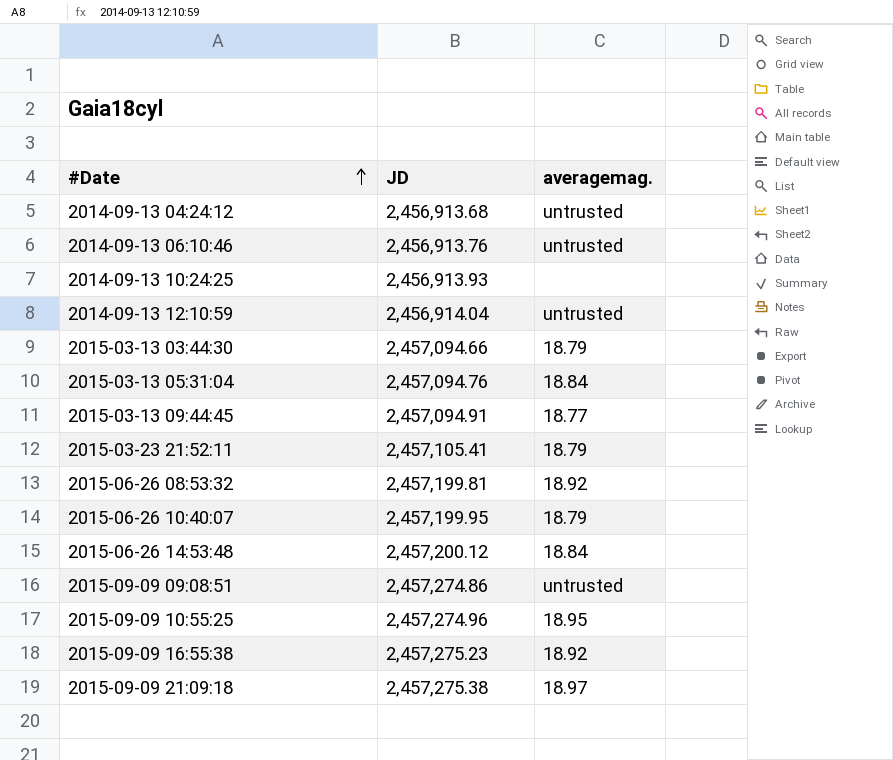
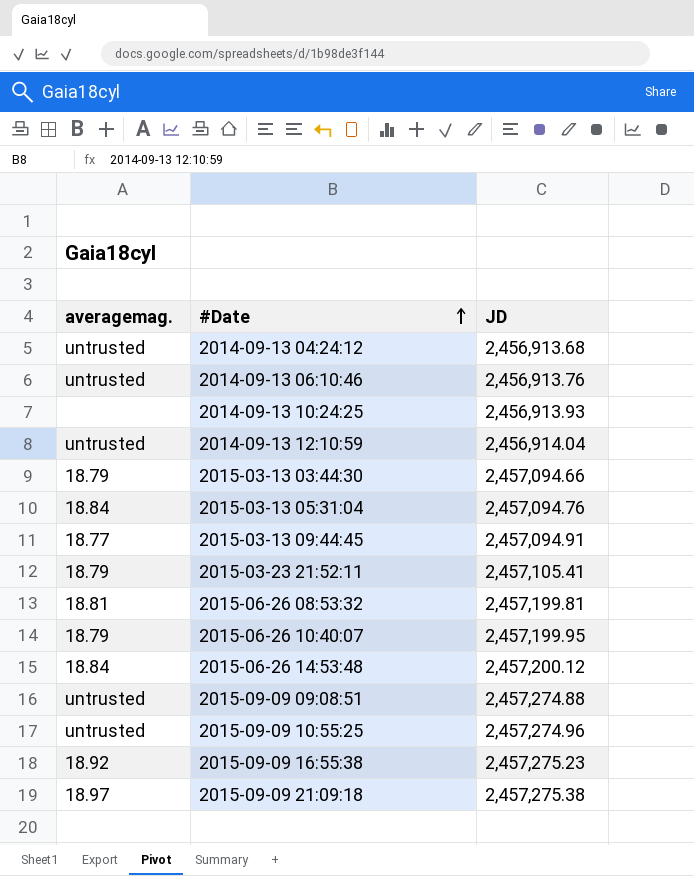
column averagemag. | position: 3 -> 1
2015-06-26 08:53:32 | averagemag.: 18.92 -> 18.81
2015-09-09 09:08:51 | JD: 2,457,274.86 -> 2,457,274.88
2015-09-09 10:55:25 | averagemag.: 18.95 -> untrusted

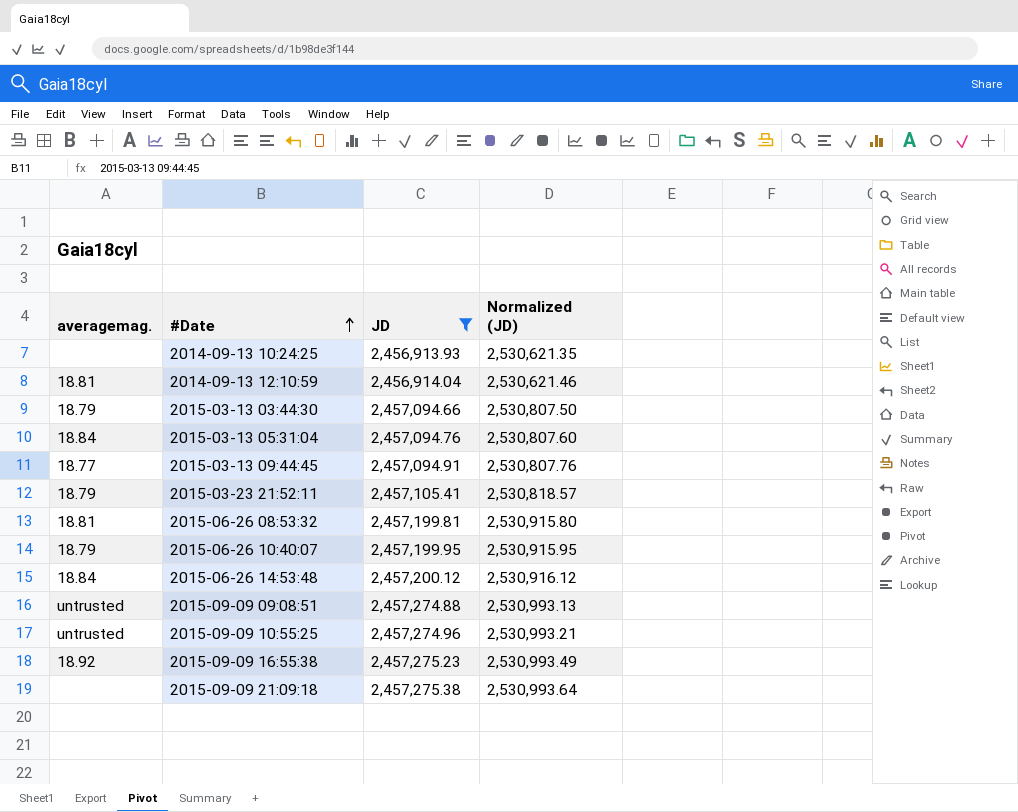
filter: none -> JD >= 2,456,913.93
column Normalized (JD) | formula: none -> [JD] * 1.03
2014-09-13 12:10:59 | averagemag.: untrusted -> 18.81
2015-09-09 21:09:18 | averagemag.: 18.97 -> none

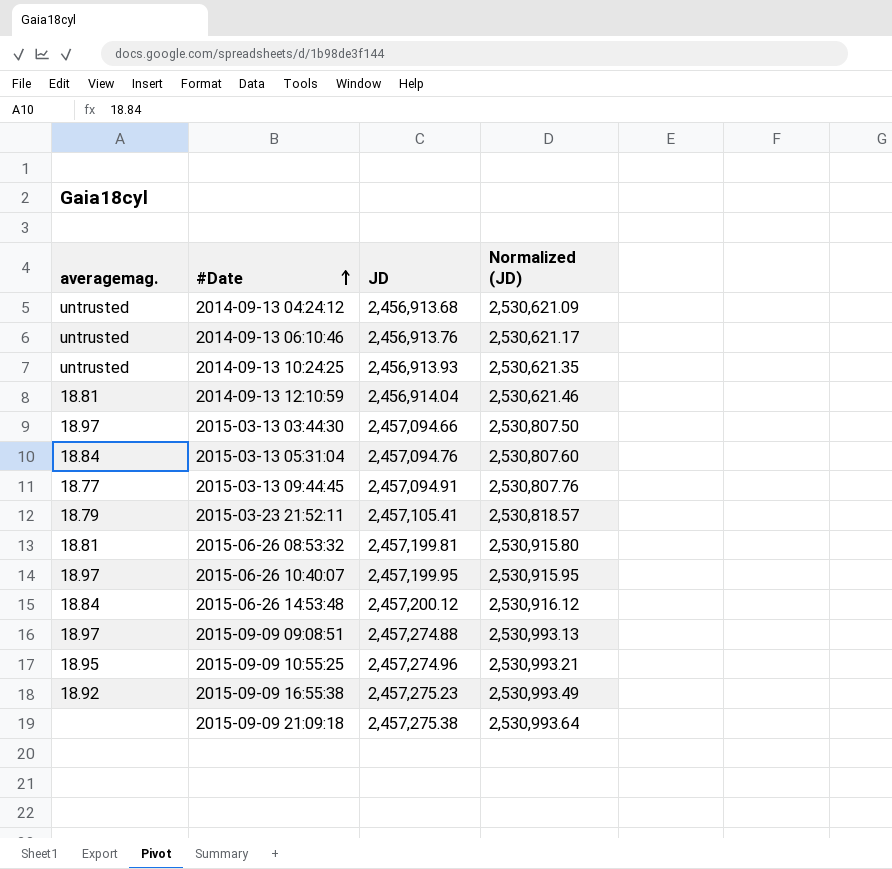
filter: JD >= 2,456,913.93 -> none
2014-09-13 10:24:25 | averagemag.: none -> untrusted
2015-03-13 03:44:30 | averagemag.: 18.79 -> 18.97
2015-06-26 10:40:07 | averagemag.: 18.79 -> 18.97
2015-09-09 09:08:51 | averagemag.: untrusted -> 18.97
2015-09-09 10:55:25 | averagemag.: untrusted -> 18.95

